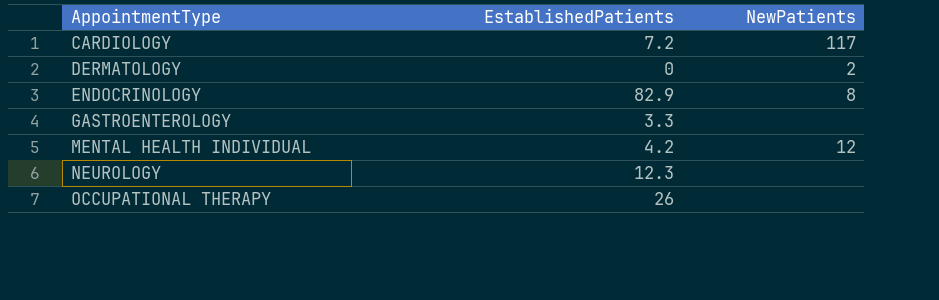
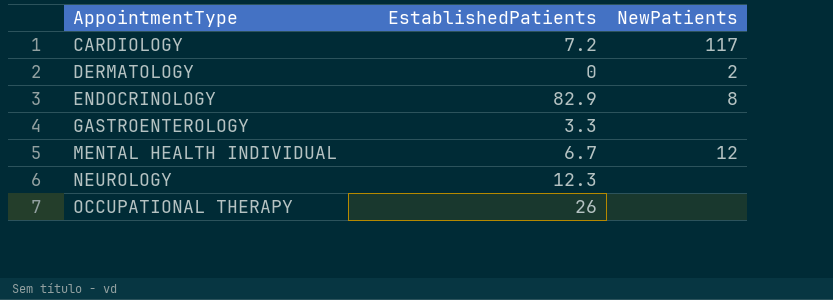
MENTAL HEALTH INDIVIDUAL | EstablishedPatients: 4.2 -> 6.7

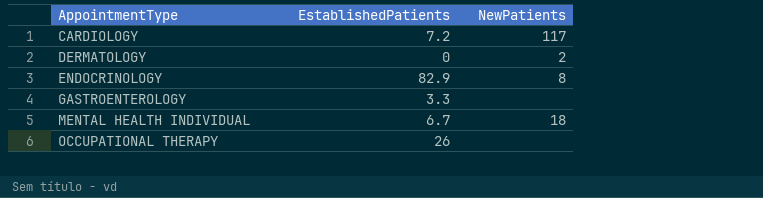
row NEUROLOGY: 12.3 | none -> none
MENTAL HEALTH INDIVIDUAL | NewPatients: 12 -> 18

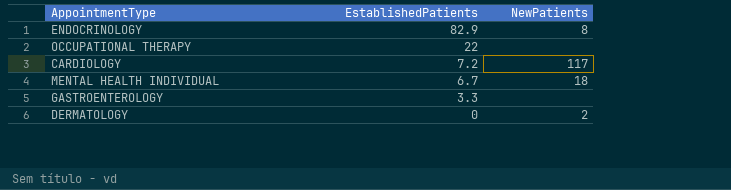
row order: AppointmentType ascending -> EstablishedPatients descending
OCCUPATIONAL THERAPY | EstablishedPatients: 26 -> 22

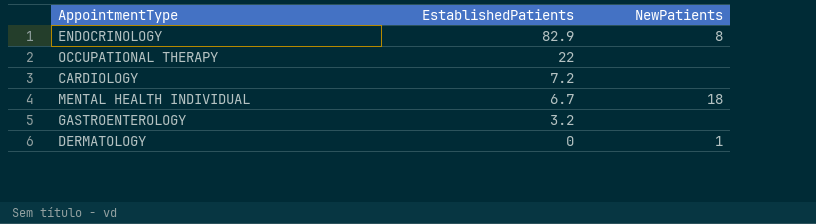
CARDIOLOGY | NewPatients: 117 -> none
GASTROENTEROLOGY | EstablishedPatients: 3.3 -> 3.2
DERMATOLOGY | NewPatients: 2 -> 1

